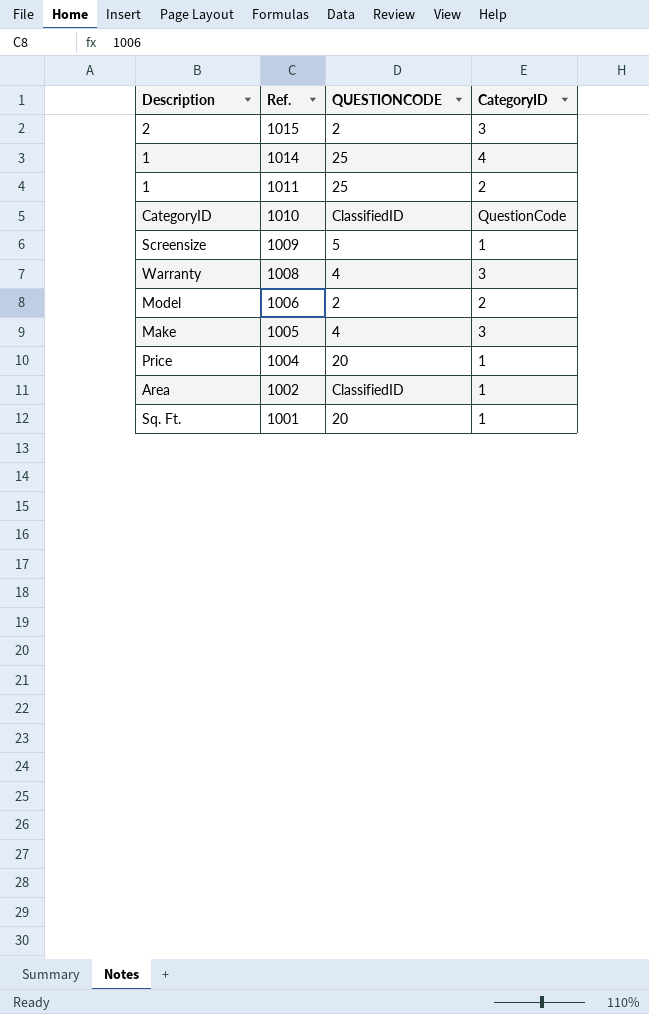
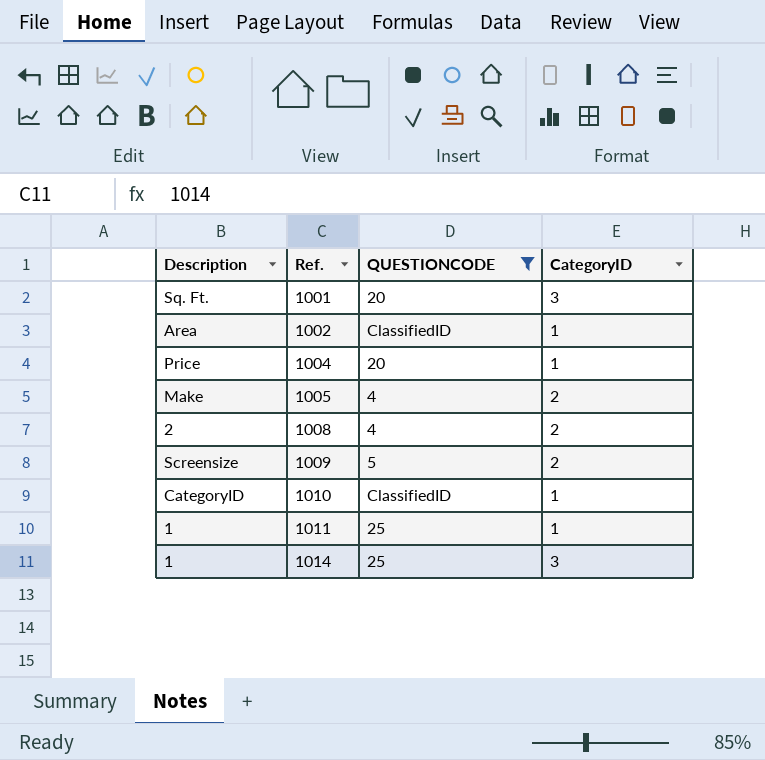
filter: none -> QUESTIONCODE != 2
row order: Ref. descending -> Ref. ascending
1001 | CategoryID: 1 -> 3
1005 | CategoryID: 3 -> 2
1008 | Description: Warranty -> 2
1008 | CategoryID: 3 -> 2
1009 | CategoryID: 1 -> 2
1010 | CategoryID: QuestionCode -> 1
1011 | CategoryID: 2 -> 1
1014 | CategoryID: 4 -> 3

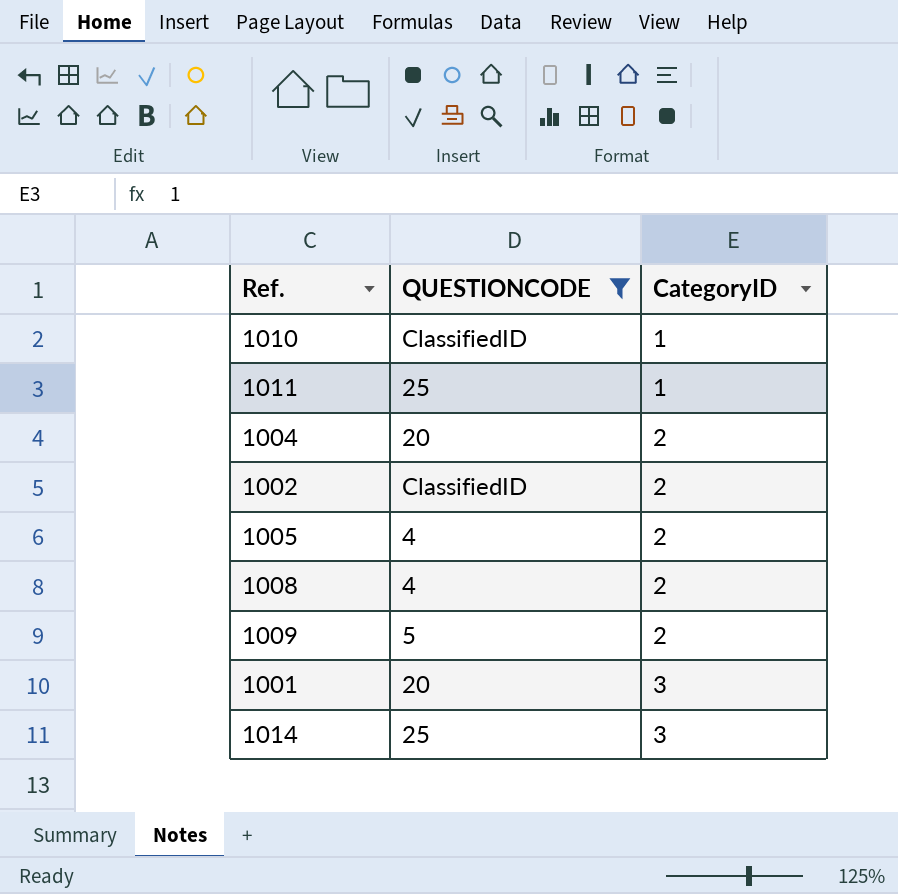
row order: Ref. ascending -> CategoryID ascending
column Description | position: 1 -> none
1004 | CategoryID: 1 -> 2
1002 | CategoryID: 1 -> 2

